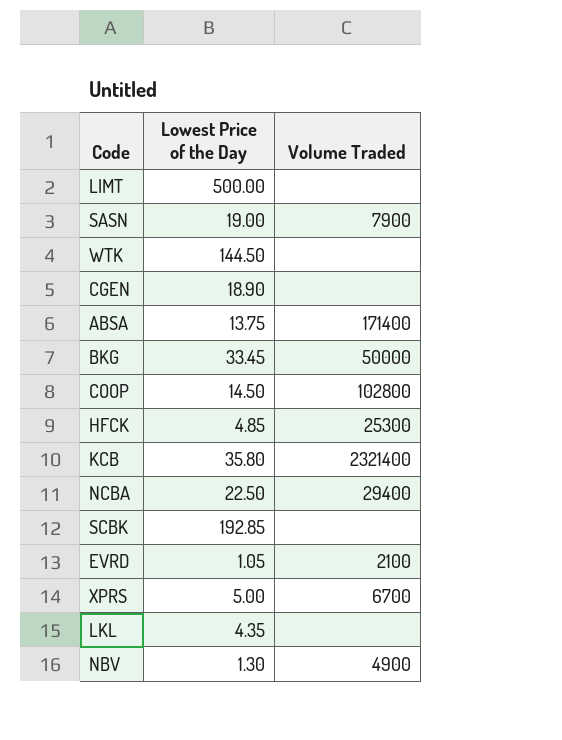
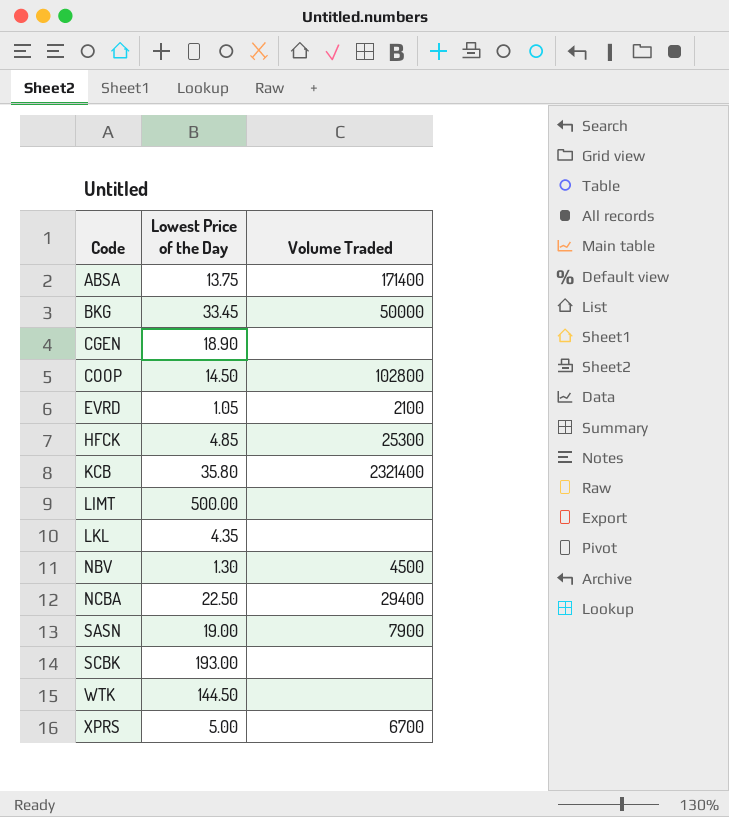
row order: none -> Code ascending
NBV | Volume Traded: 4900 -> 4500
SCBK | Lowest Price of the Day: 192.85 -> 193.00

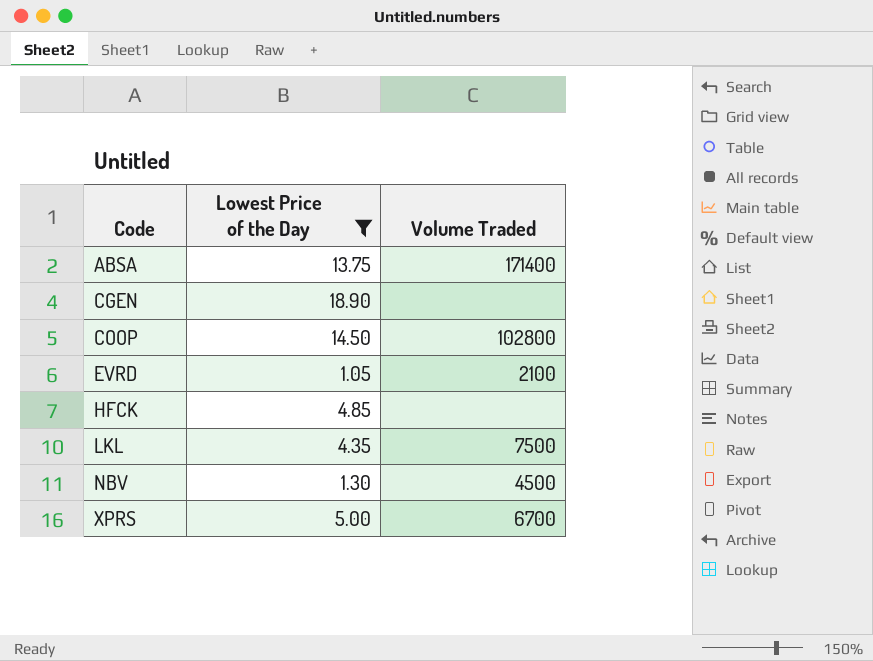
filter: none -> Lowest Price of the Day <= 18.90
HFCK | Volume Traded: 25300 -> none
LKL | Volume Traded: none -> 7500

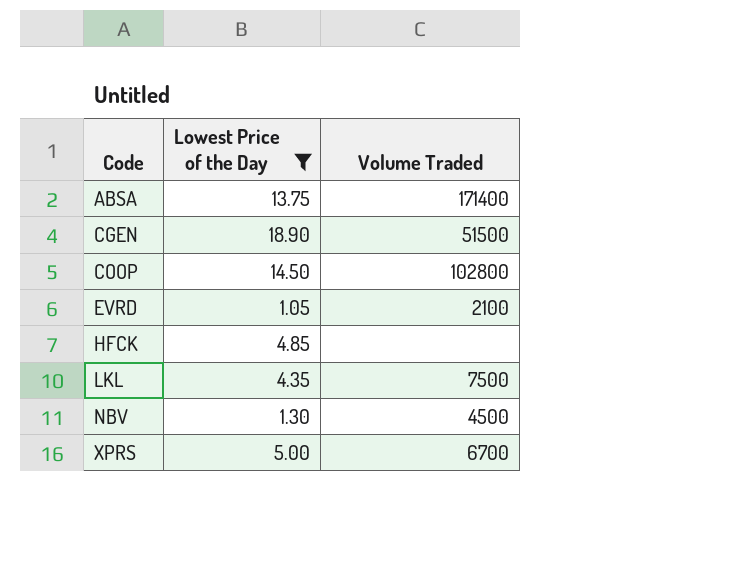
CGEN | Volume Traded: none -> 51500

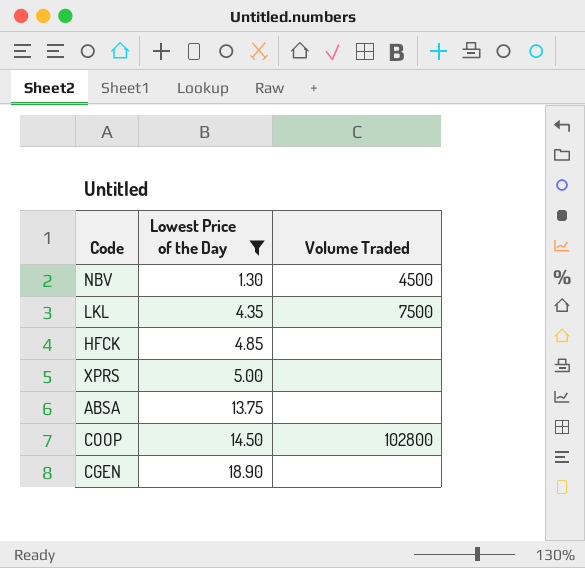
row order: Code ascending -> Lowest Price of the Day ascending
row EVRD: 1.05 | 2100 -> none
XPRS | Volume Traded: 6700 -> none
ABSA | Volume Traded: 171400 -> none
CGEN | Volume Traded: 51500 -> none

